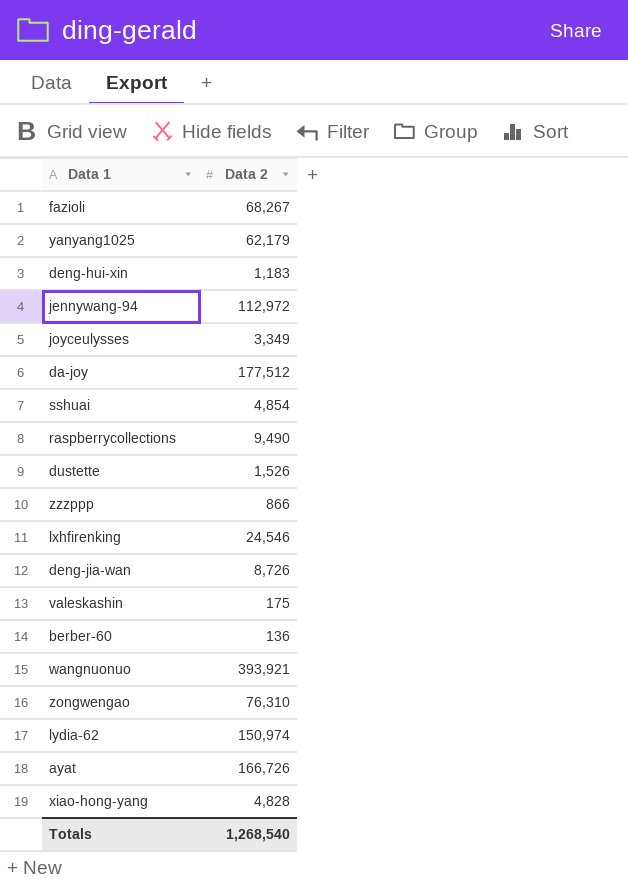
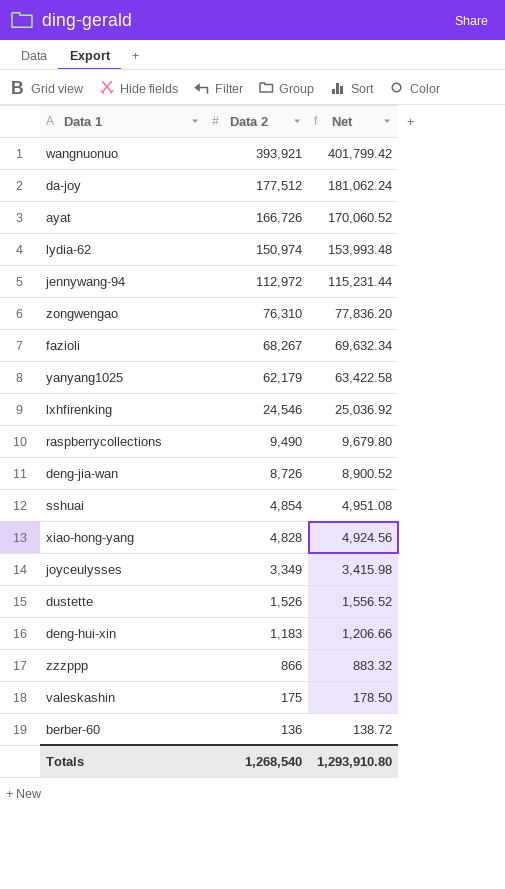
row order: none -> Data 2 descending
column Net | formula: none -> [Data 2] * 1.02

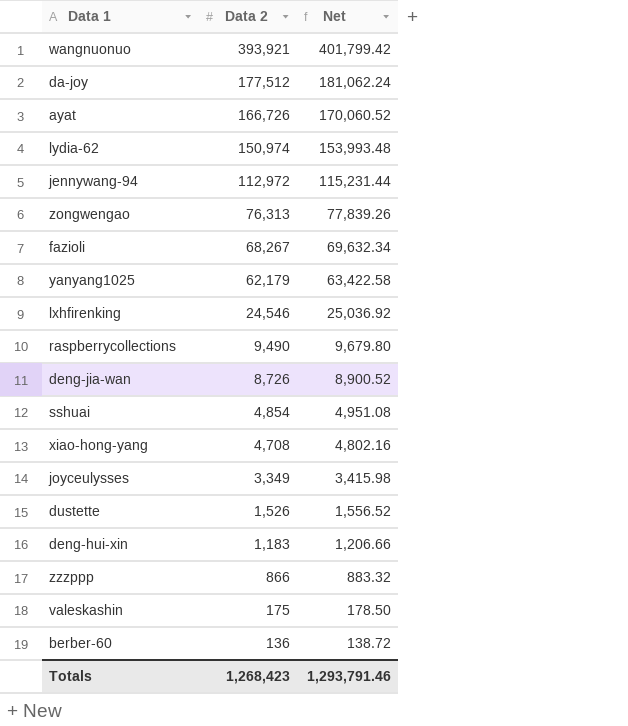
zongwengao | Data 2: 76,310 -> 76,313
zongwengao | Net: 77,836.20 -> 77,839.26
xiao-hong-yang | Data 2: 4,828 -> 4,708
xiao-hong-yang | Net: 4,924.56 -> 4,802.16
Totals | Data 2: 1,268,540 -> 1,268,423
Totals | Net: 1,293,910.80 -> 1,293,791.46

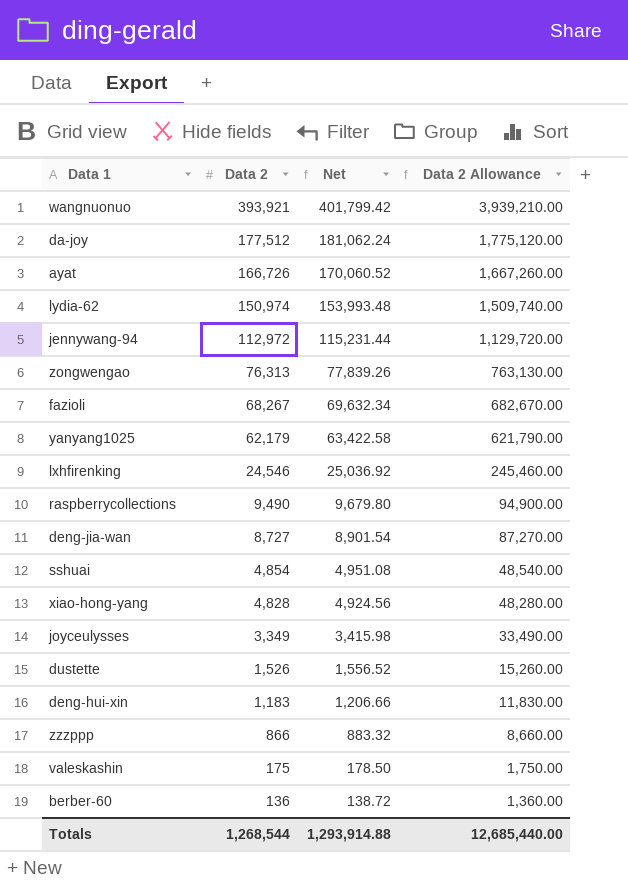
column Data 2 Allowance | formula: none -> [Data 2] * 10
deng-jia-wan | Data 2: 8,726 -> 8,727
deng-jia-wan | Net: 8,900.52 -> 8,901.54
xiao-hong-yang | Data 2: 4,708 -> 4,828
xiao-hong-yang | Net: 4,802.16 -> 4,924.56
Totals | Data 2: 1,268,423 -> 1,268,544
Totals | Net: 1,293,791.46 -> 1,293,914.88

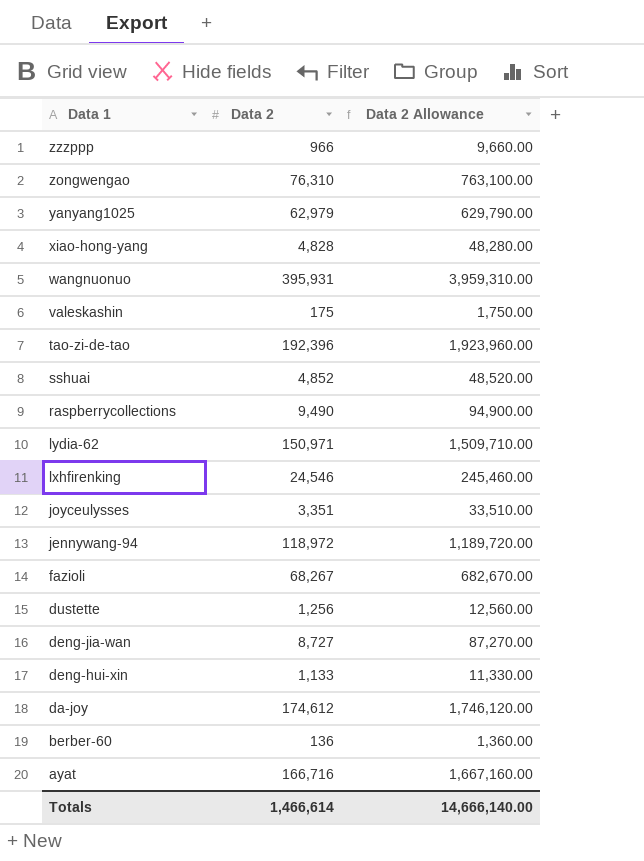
row order: Data 2 descending -> Data 1 descending
column Net | formula: [Data 2] * 1.02 -> none
zzzppp | Data 2: 866 -> 966
zzzppp | Data 2 Allowance: 8,660.00 -> 9,660.00
zongwengao | Data 2: 76,313 -> 76,310
zongwengao | Data 2 Allowance: 763,130.00 -> 763,100.00
yanyang1025 | Data 2: 62,179 -> 62,979
yanyang1025 | Data 2 Allowance: 621,790.00 -> 629,790.00
wangnuonuo | Data 2: 393,921 -> 395,931
wangnuonuo | Data 2 Allowance: 3,939,210.00 -> 3,959,310.00
row tao-zi-de-tao: none -> 192,396 | 1,923,960.00
sshuai | Data 2: 4,854 -> 4,852
sshuai | Data 2 Allowance: 48,540.00 -> 48,520.00
lydia-62 | Data 2: 150,974 -> 150,971
lydia-62 | Data 2 Allowance: 1,509,740.00 -> 1,509,710.00
joyceulysses | Data 2: 3,349 -> 3,351
joyceulysses | Data 2 Allowance: 33,490.00 -> 33,510.00
jennywang-94 | Data 2: 112,972 -> 118,972
jennywang-94 | Data 2 Allowance: 1,129,720.00 -> 1,189,720.00
dustette | Data 2: 1,526 -> 1,256
dustette | Data 2 Allowance: 15,260.00 -> 12,560.00
deng-hui-xin | Data 2: 1,183 -> 1,133
deng-hui-xin | Data 2 Allowance: 11,830.00 -> 11,330.00
da-joy | Data 2: 177,512 -> 174,612
da-joy | Data 2 Allowance: 1,775,120.00 -> 1,746,120.00
ayat | Data 2: 166,726 -> 166,716
ayat | Data 2 Allowance: 1,667,260.00 -> 1,667,160.00
Totals | Data 2: 1,268,544 -> 1,466,614
Totals | Data 2 Allowance: 12,685,440.00 -> 14,666,140.00

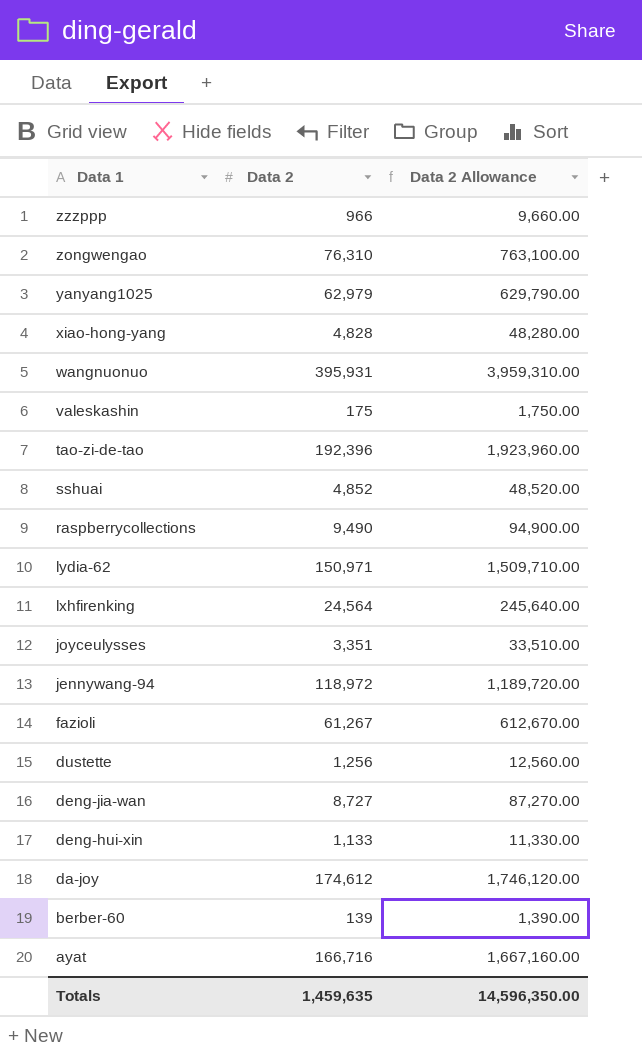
lxhfirenking | Data 2: 24,546 -> 24,564
lxhfirenking | Data 2 Allowance: 245,460.00 -> 245,640.00
fazioli | Data 2: 68,267 -> 61,267
fazioli | Data 2 Allowance: 682,670.00 -> 612,670.00
berber-60 | Data 2: 136 -> 139
berber-60 | Data 2 Allowance: 1,360.00 -> 1,390.00
Totals | Data 2: 1,466,614 -> 1,459,635
Totals | Data 2 Allowance: 14,666,140.00 -> 14,596,350.00

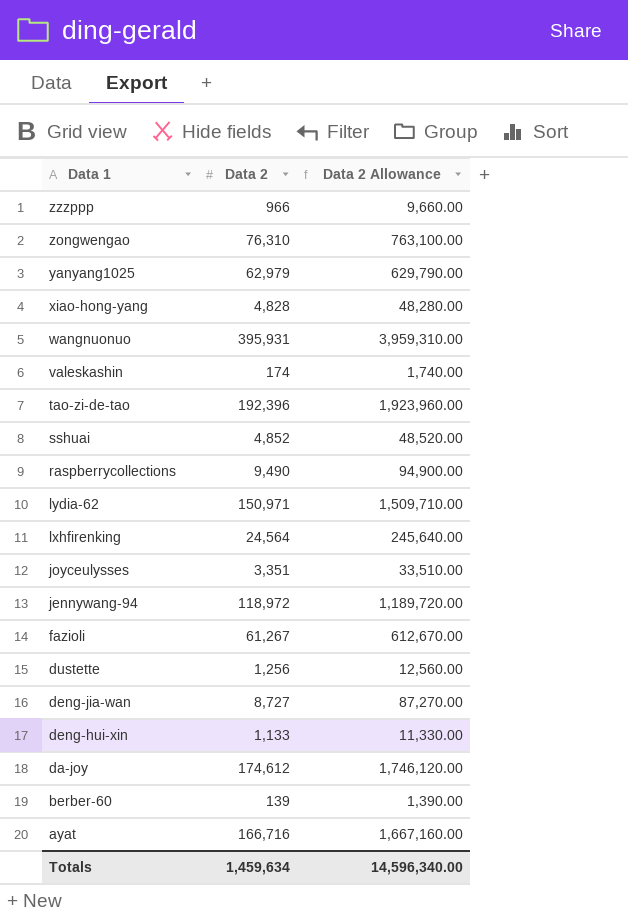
valeskashin | Data 2: 175 -> 174
valeskashin | Data 2 Allowance: 1,750.00 -> 1,740.00
Totals | Data 2: 1,459,635 -> 1,459,634
Totals | Data 2 Allowance: 14,596,350.00 -> 14,596,340.00

